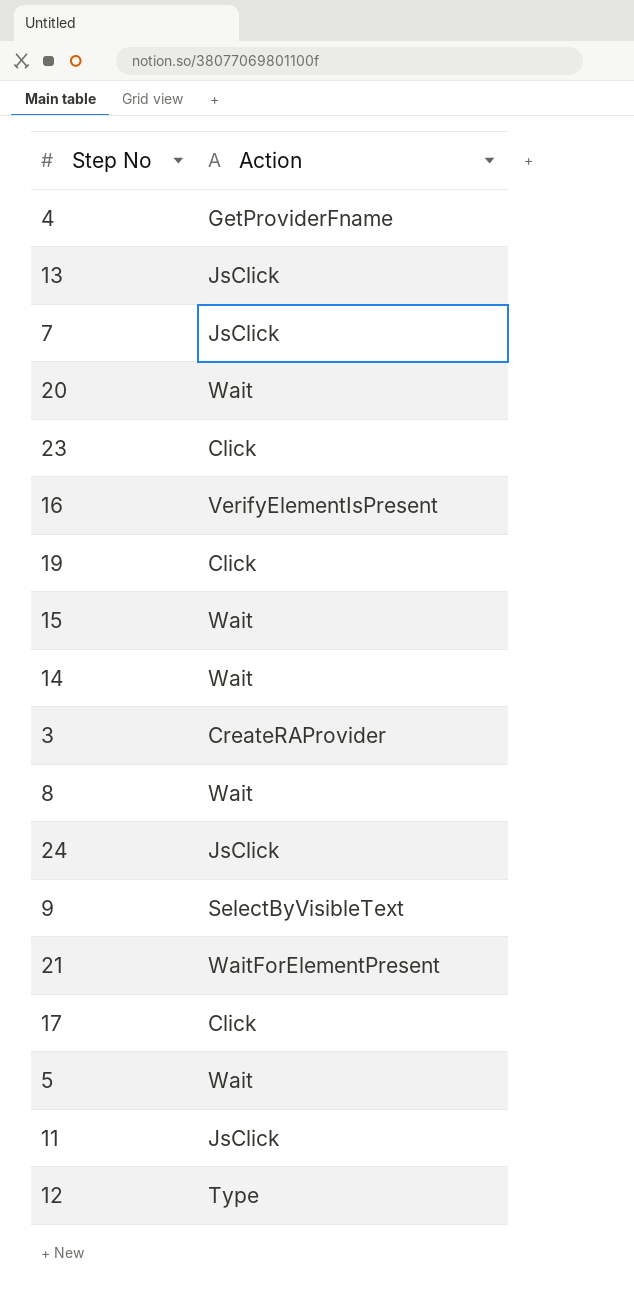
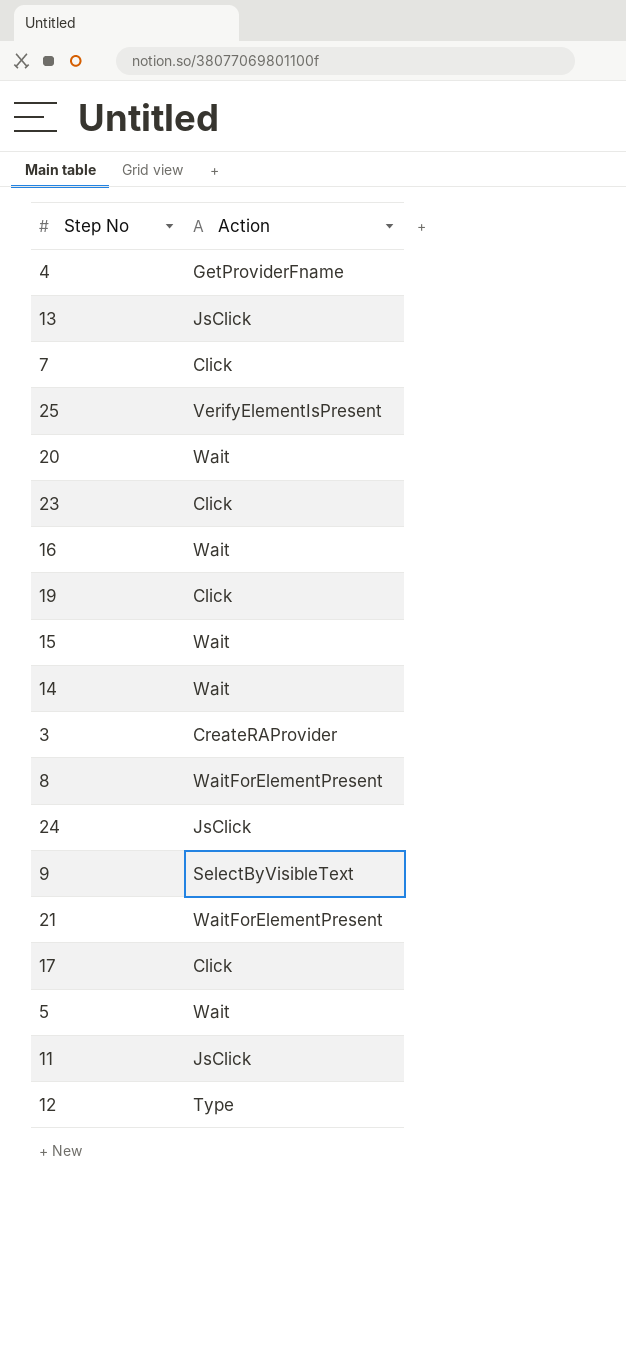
7 | Action: JsClick -> Click
row 25: none -> VerifyElementIsPresent
16 | Action: VerifyElementIsPresent -> Wait
8 | Action: Wait -> WaitForElementPresent

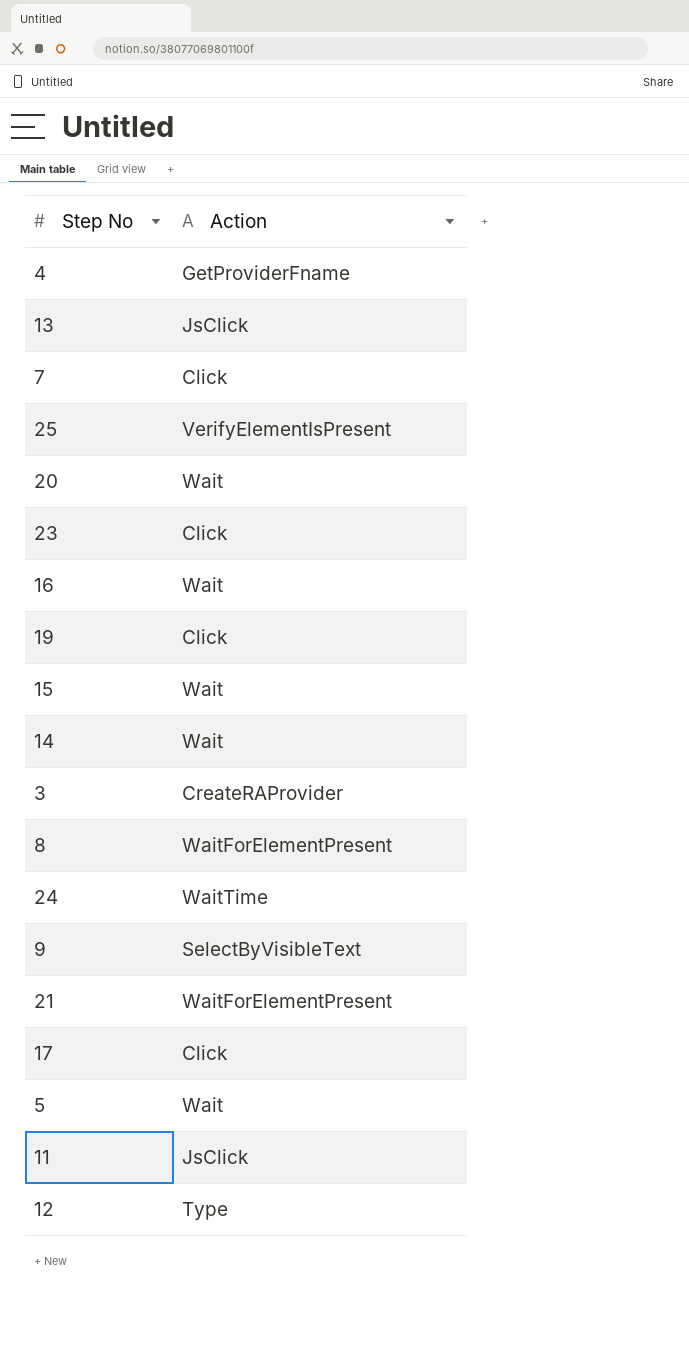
24 | Action: JsClick -> WaitTime

